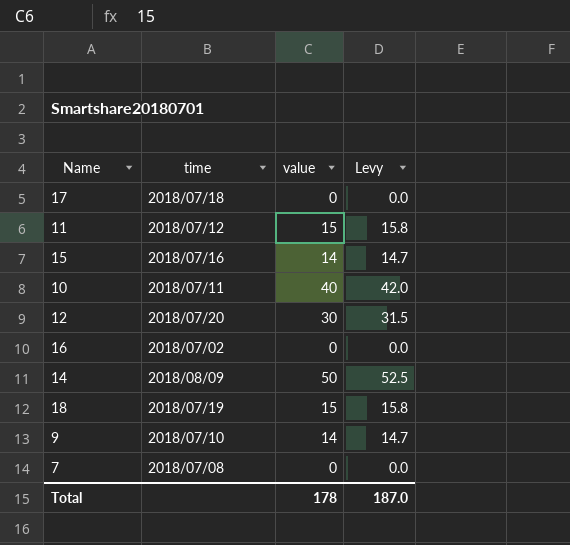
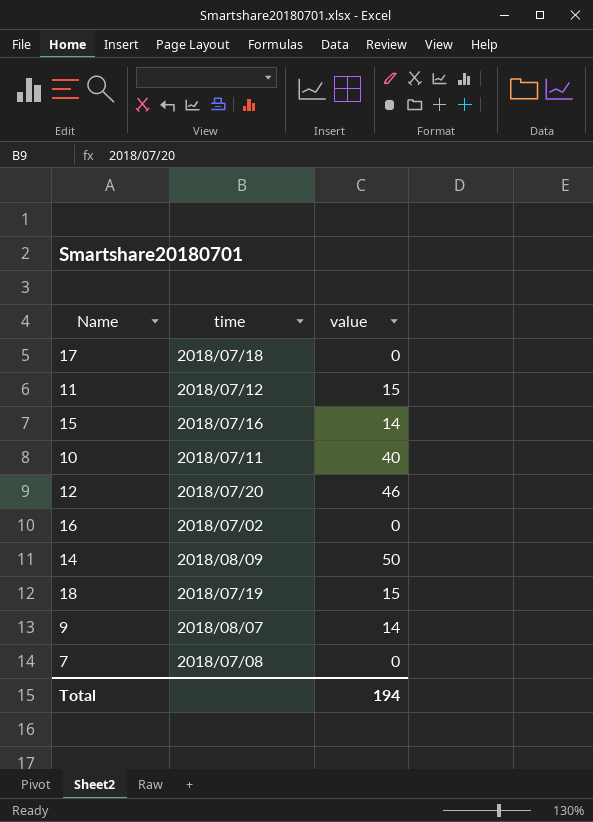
column Levy | formula: [value] * 1.05 -> none
12 | value: 30 -> 46
9 | time: 2018/07/10 -> 2018/08/07
Total | value: 178 -> 194

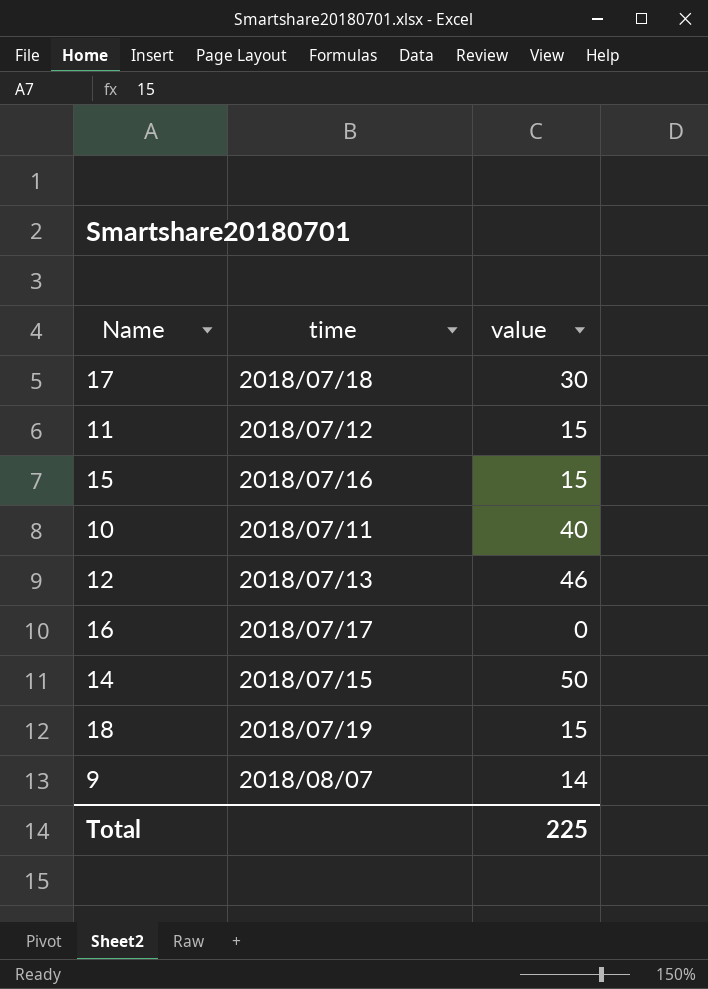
row 7: 2018/07/08 | 0 -> none
17 | value: 0 -> 30
15 | value: 14 -> 15
12 | time: 2018/07/20 -> 2018/07/13
16 | time: 2018/07/02 -> 2018/07/17
14 | time: 2018/08/09 -> 2018/07/15
Total | value: 194 -> 225

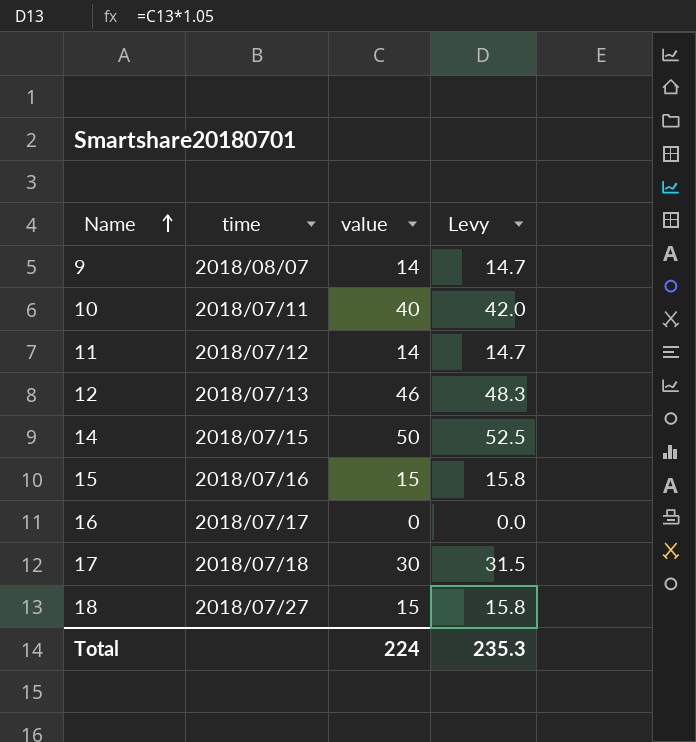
row order: none -> Name ascending
column Levy | formula: none -> [value] * 1.05
11 | value: 15 -> 14
18 | time: 2018/07/19 -> 2018/07/27
Total | value: 225 -> 224

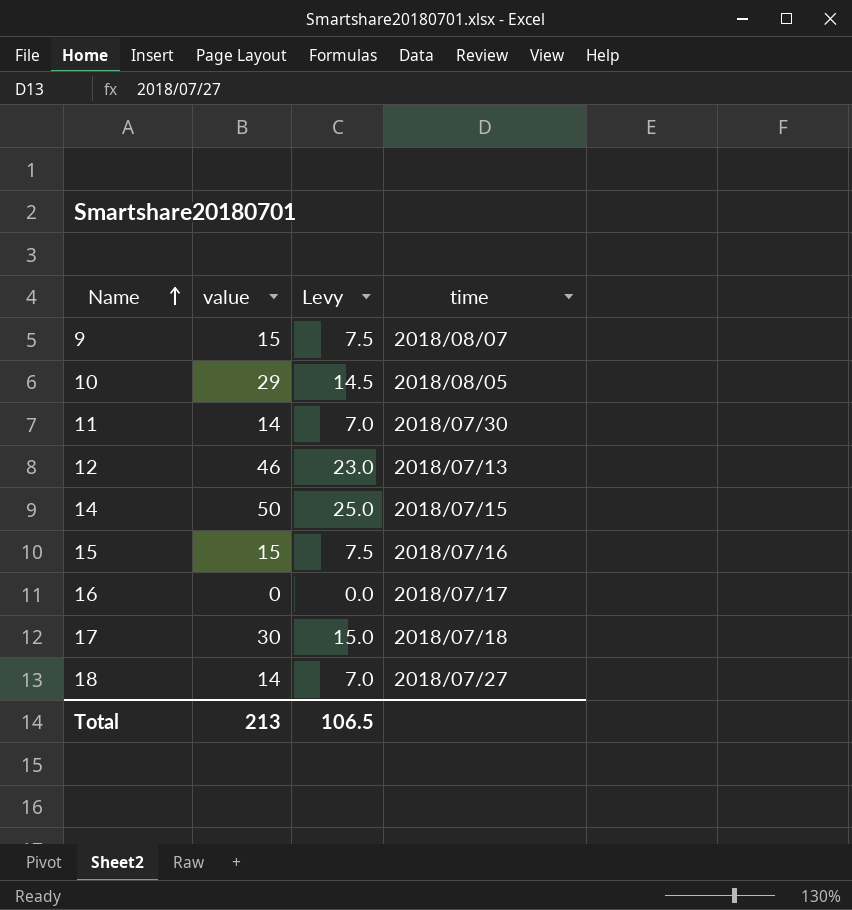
column Levy | formula: [value] * 1.05 -> [value] * 0.5
column time | position: 2 -> 4
9 | value: 14 -> 15
10 | value: 40 -> 29
10 | time: 2018/07/11 -> 2018/08/05
11 | time: 2018/07/12 -> 2018/07/30
18 | value: 15 -> 14
Total | value: 224 -> 213
Total | Levy: 235.3 -> 106.5

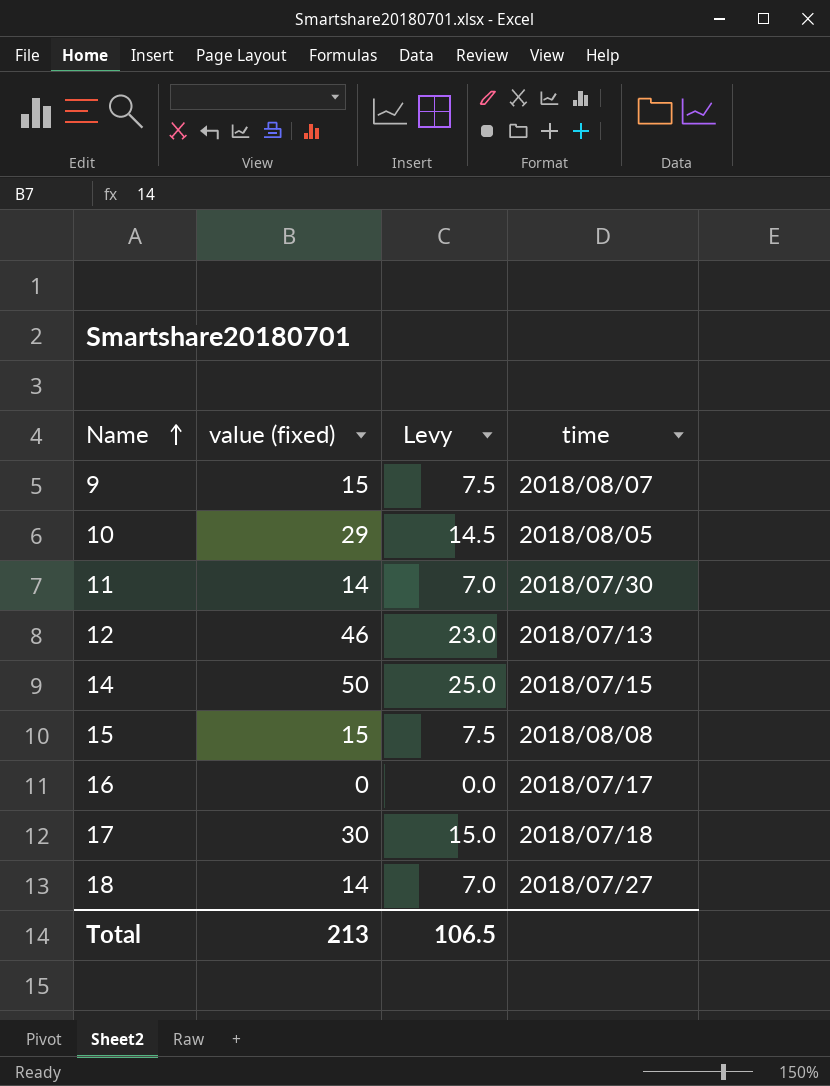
column name: value -> value (fixed)
15 | time: 2018/07/16 -> 2018/08/08

